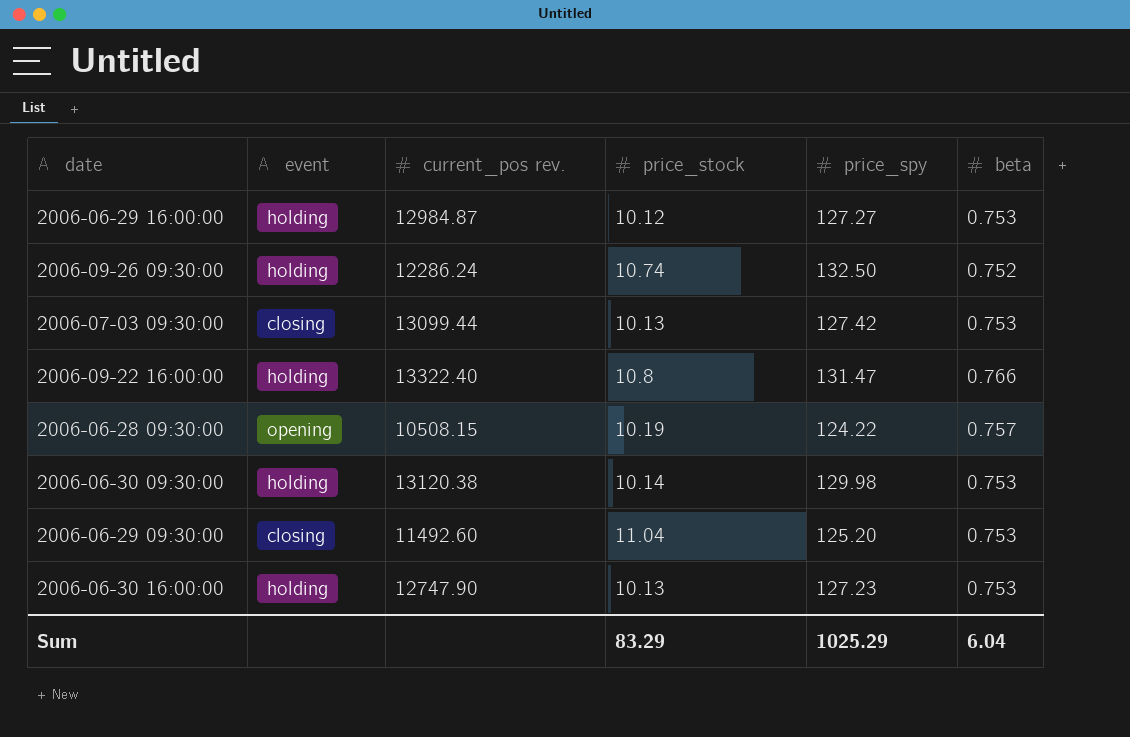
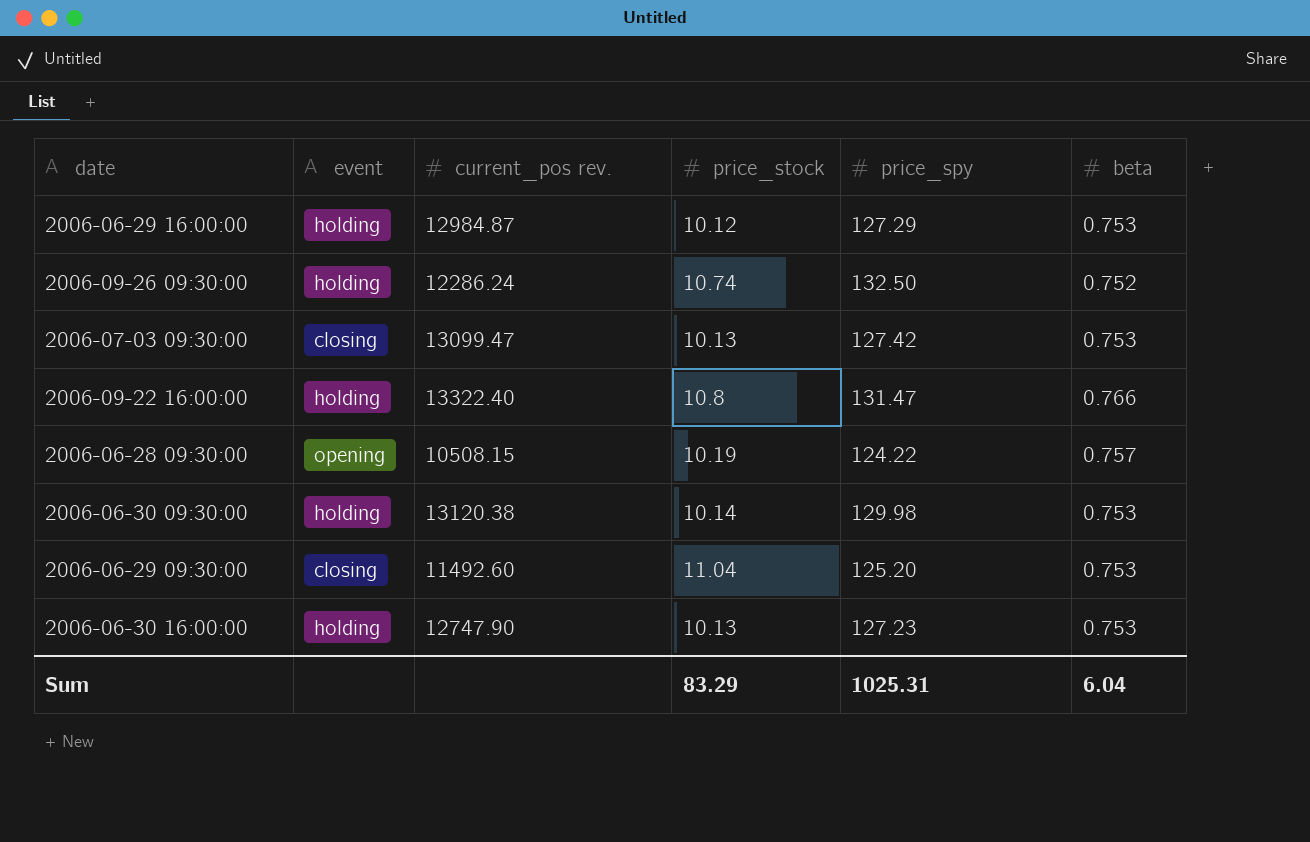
2006-06-29 16:00:00 | price_spy: 127.27 -> 127.29
2006-07-03 09:30:00 | current_pos rev.: 13099.44 -> 13099.47
Sum | price_spy: 1025.29 -> 1025.31

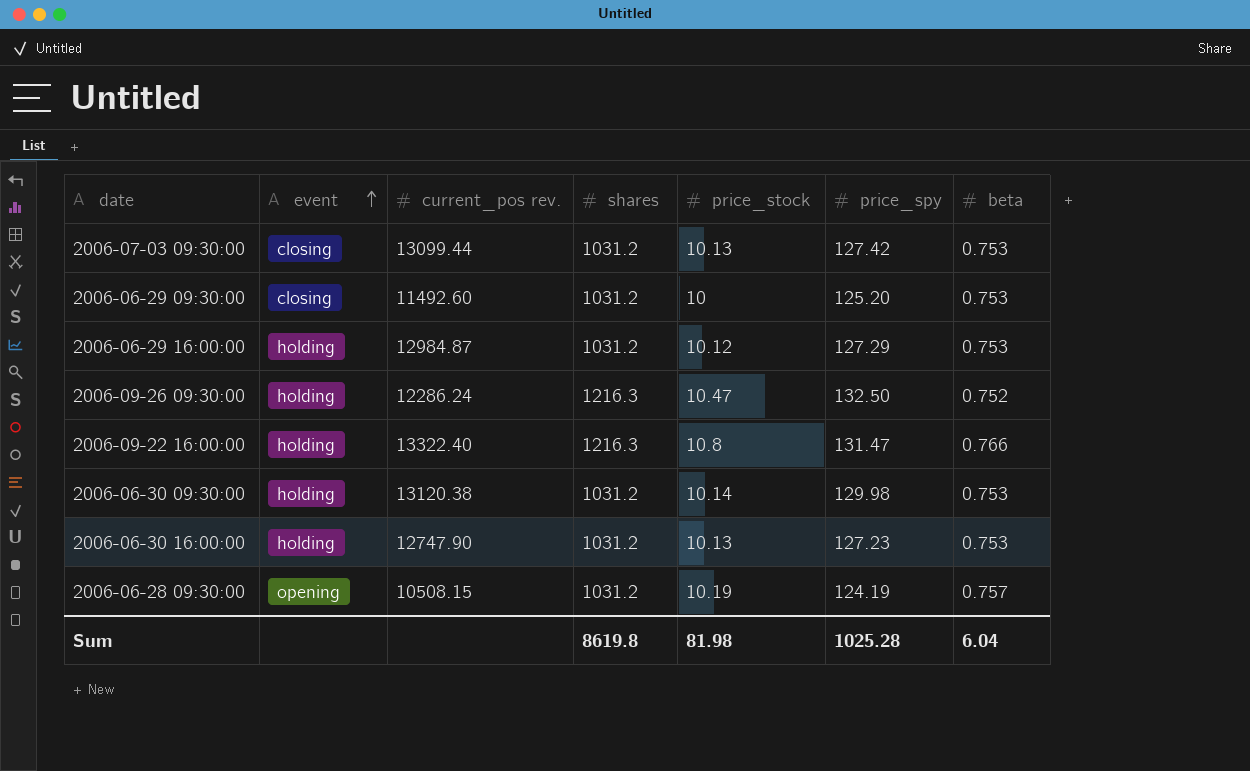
row order: none -> event ascending
column shares | position: none -> 4
2006-07-03 09:30:00 | current_pos rev.: 13099.47 -> 13099.44
2006-06-29 09:30:00 | price_stock: 11.04 -> 10
2006-09-26 09:30:00 | price_stock: 10.74 -> 10.47
2006-06-28 09:30:00 | price_spy: 124.22 -> 124.19
Sum | price_stock: 83.29 -> 81.98
Sum | price_spy: 1025.31 -> 1025.28

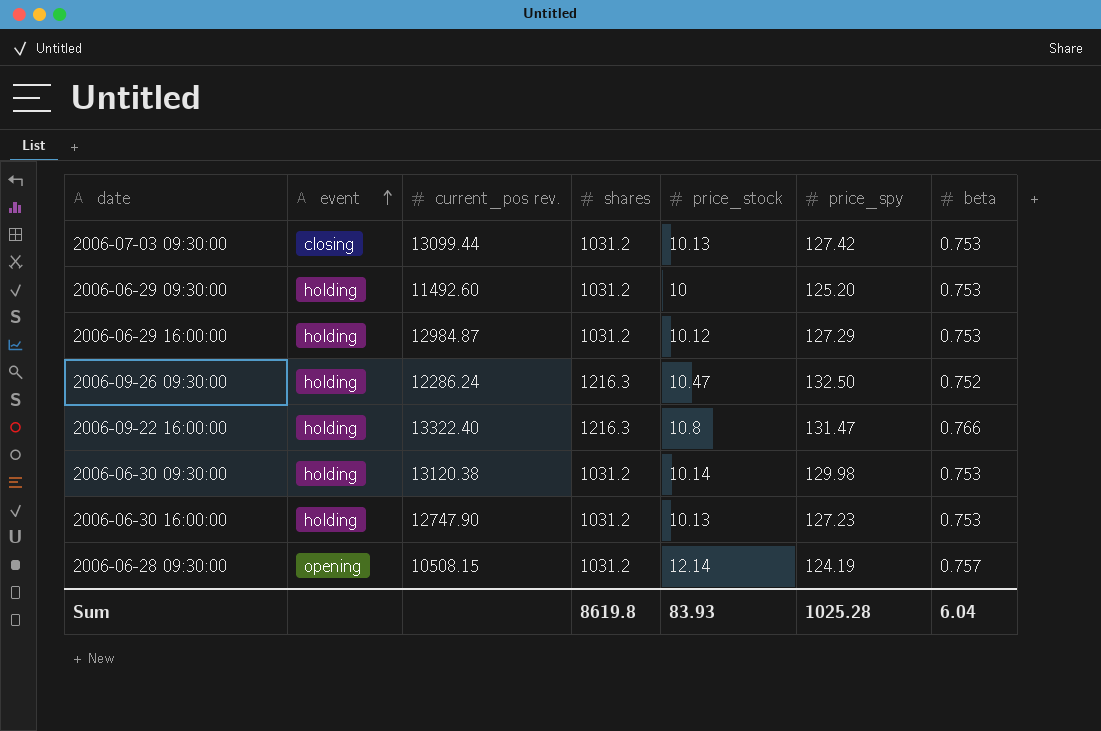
2006-06-29 09:30:00 | event: closing -> holding
2006-06-28 09:30:00 | price_stock: 10.19 -> 12.14
Sum | price_stock: 81.98 -> 83.93

